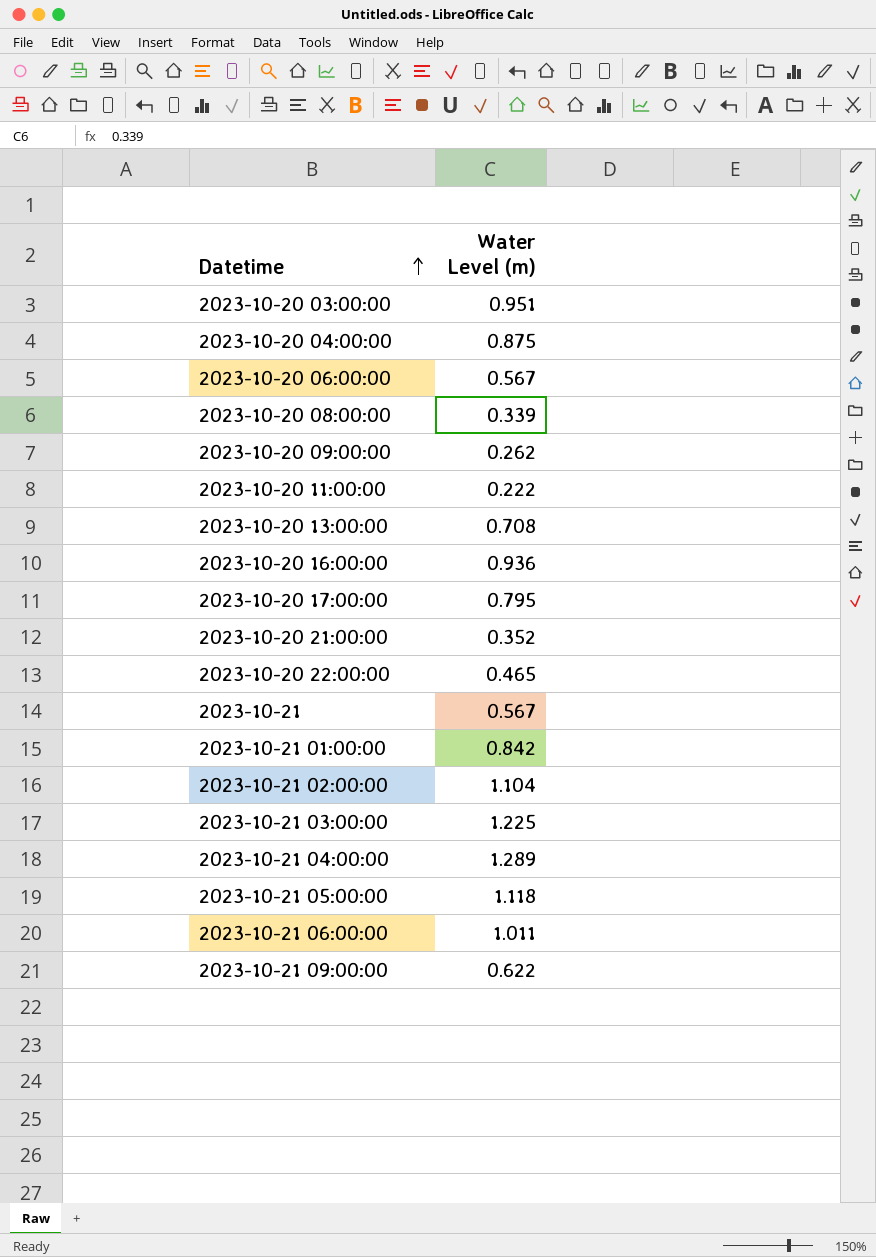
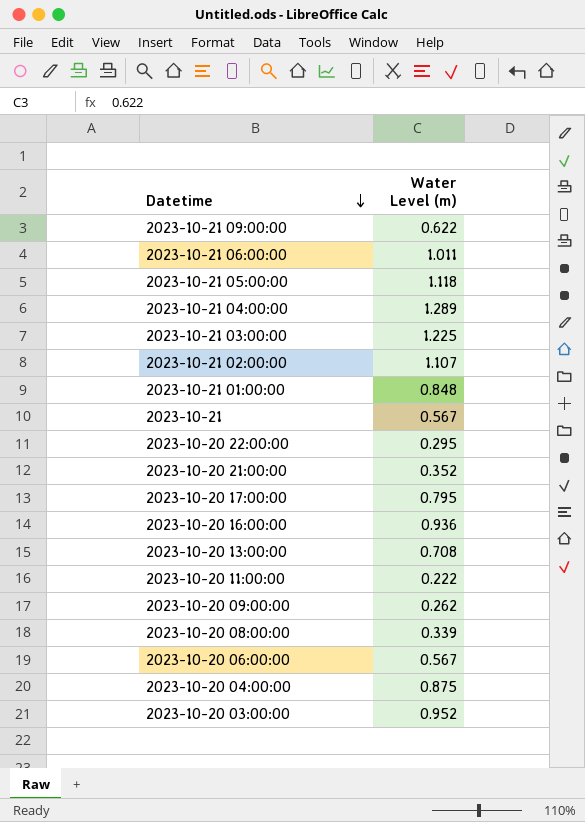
row order: Datetime ascending -> Datetime descending
2023-10-21 02:00:00 | Water Level (m): 1.104 -> 1.107
2023-10-21 01:00:00 | Water Level (m): 0.842 -> 0.848
2023-10-20 22:00:00 | Water Level (m): 0.465 -> 0.295
2023-10-20 03:00:00 | Water Level (m): 0.951 -> 0.952

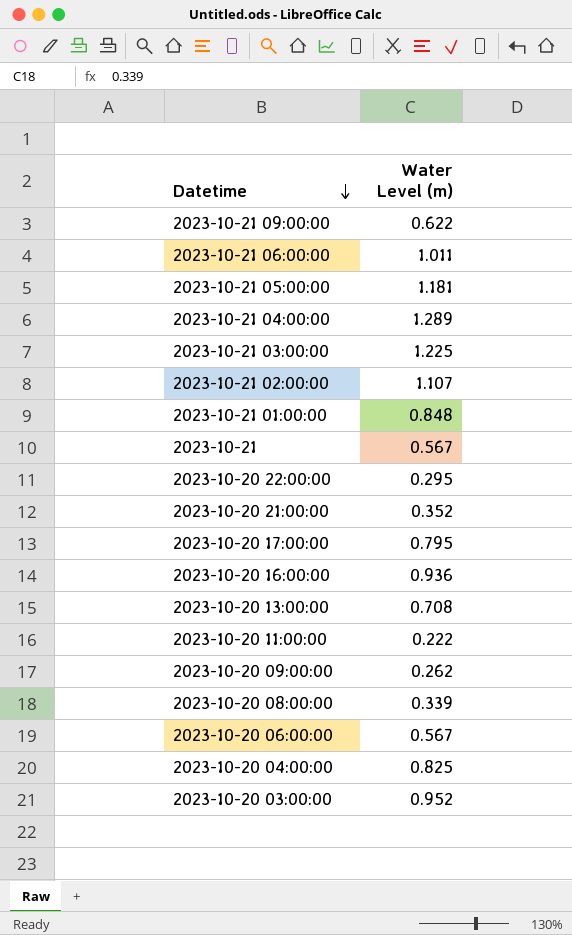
2023-10-21 05:00:00 | Water Level (m): 1.118 -> 1.181
2023-10-20 04:00:00 | Water Level (m): 0.875 -> 0.825

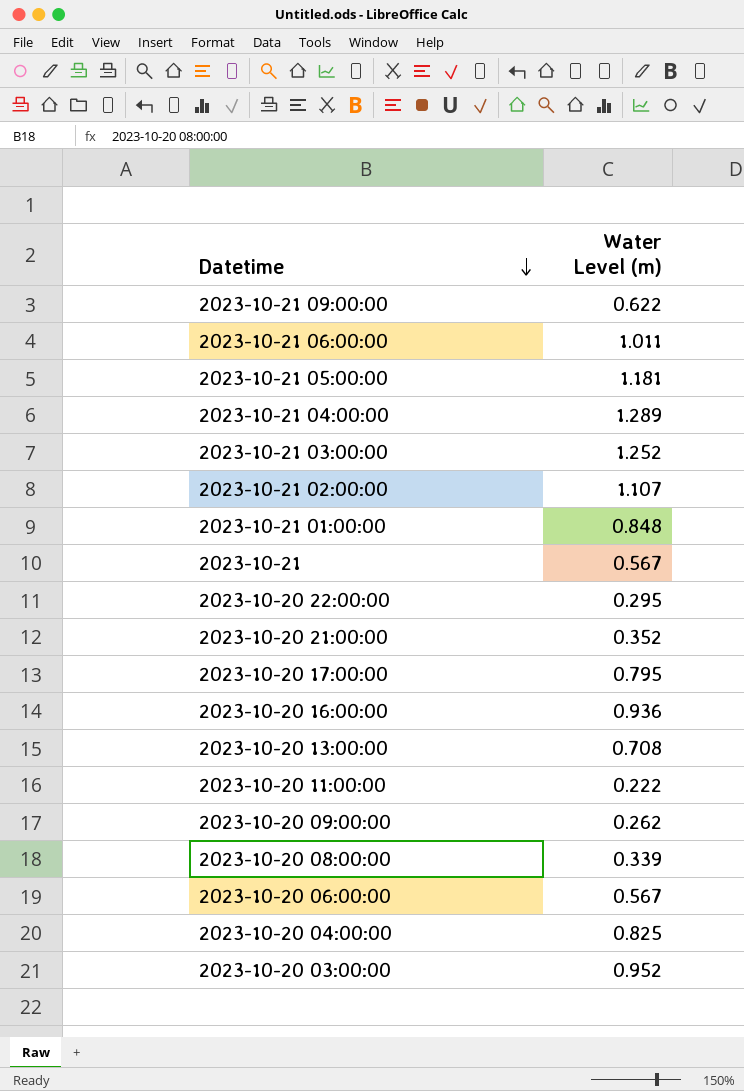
2023-10-21 03:00:00 | Water Level (m): 1.225 -> 1.252

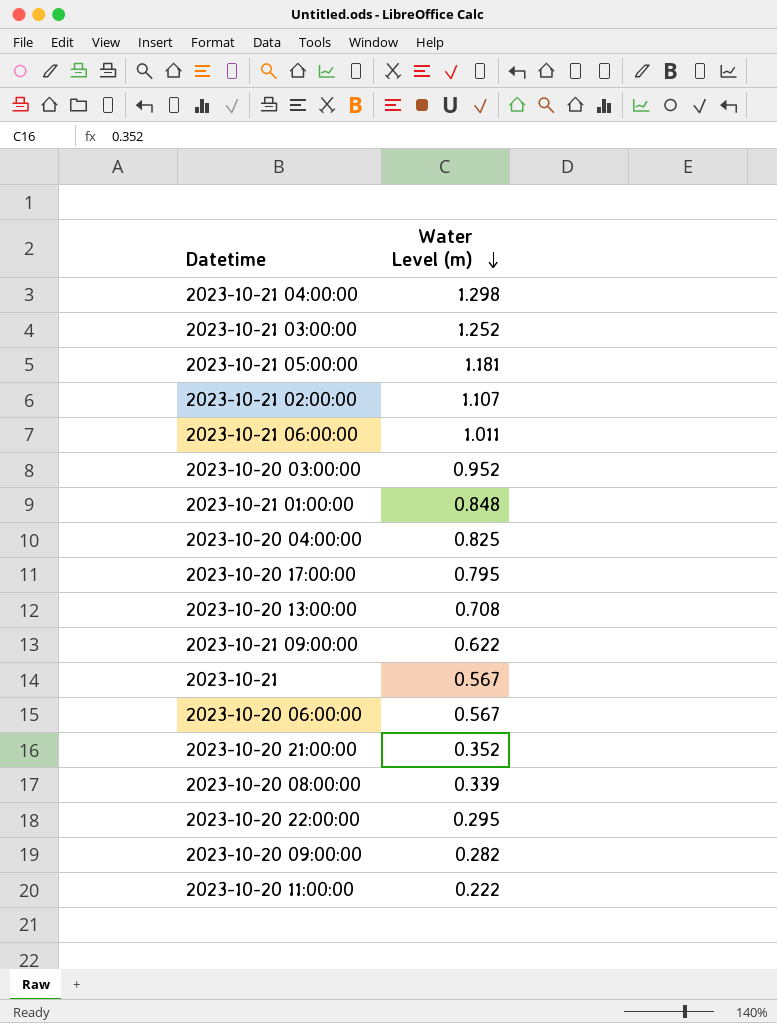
row order: Datetime descending -> Water Level (m) descending
row 2023-10-20 16:00:00: 0.936 -> none
2023-10-21 04:00:00 | Water Level (m): 1.289 -> 1.298
2023-10-20 09:00:00 | Water Level (m): 0.262 -> 0.282

